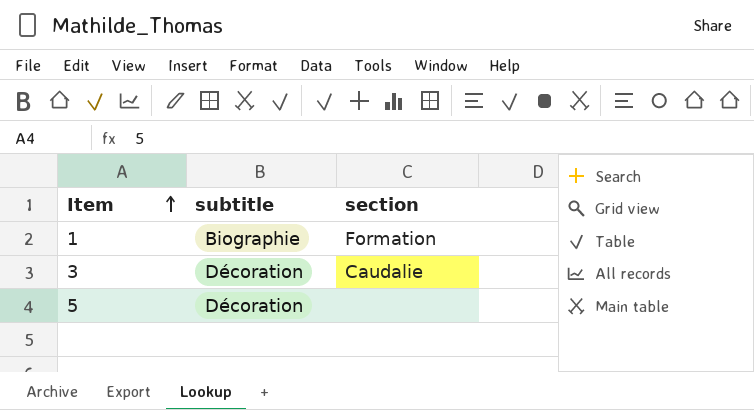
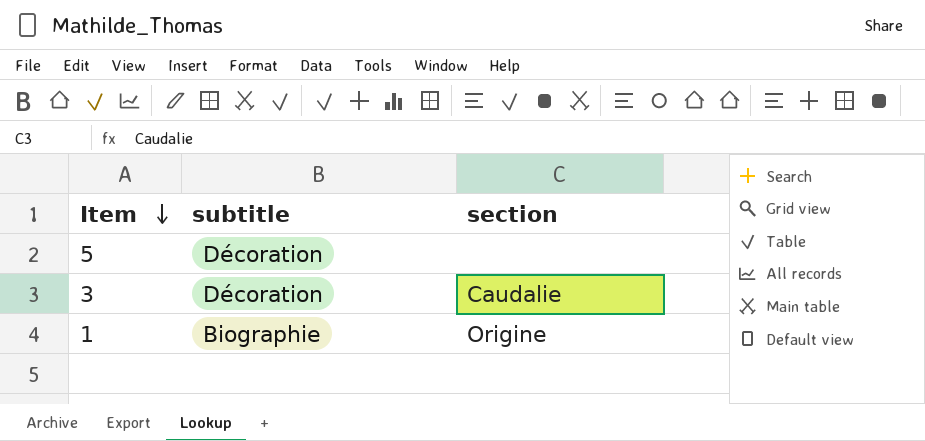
row order: Item ascending -> Item descending
1 | section: Formation -> Origine

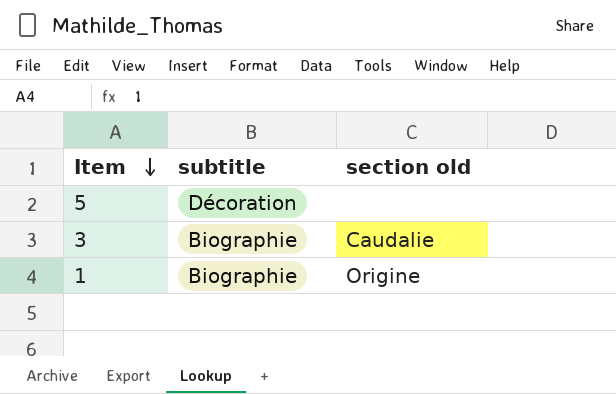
column name: section -> section old
3 | subtitle: Décoration -> Biographie

